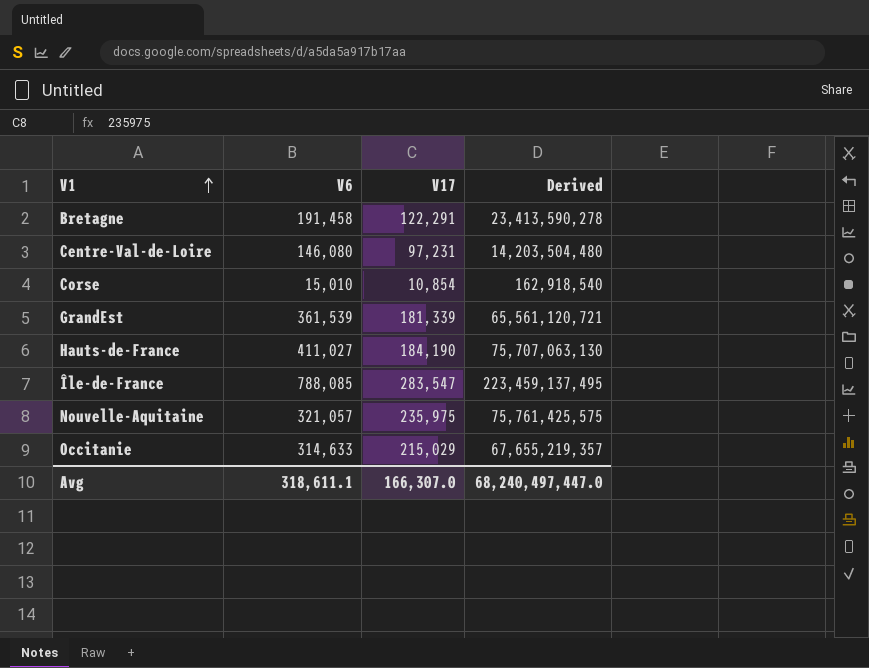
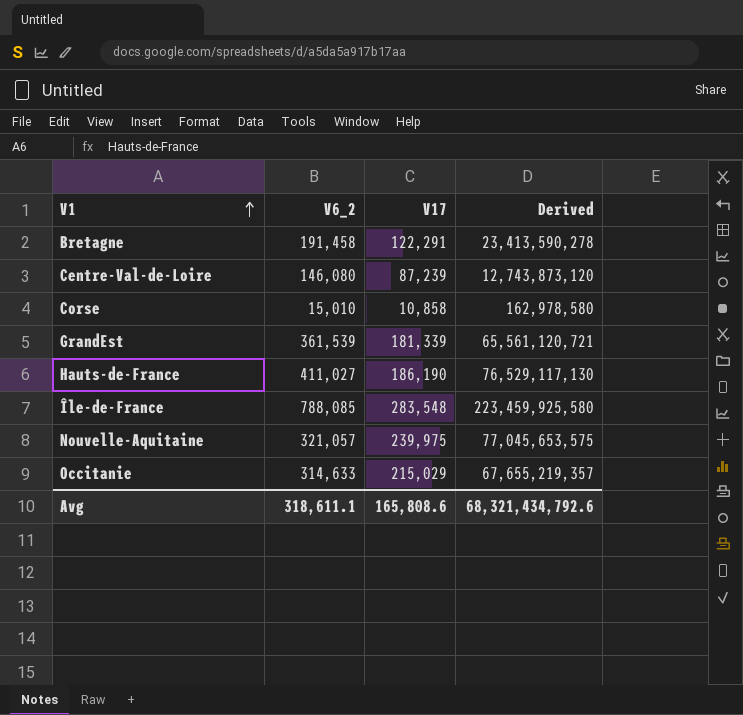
column name: V6 -> V6_2
Centre-Val-de-Loire | V17: 97,231 -> 87,239
Centre-Val-de-Loire | Derived: 14,203,504,480 -> 12,743,873,120
Corse | V17: 10,854 -> 10,858
Corse | Derived: 162,918,540 -> 162,978,580
Hauts-de-France | V17: 184,190 -> 186,190
Hauts-de-France | Derived: 75,707,063,130 -> 76,529,117,130
Île-de-France | V17: 283,547 -> 283,548
Île-de-France | Derived: 223,459,137,495 -> 223,459,925,580
Nouvelle-Aquitaine | V17: 235,975 -> 239,975
Nouvelle-Aquitaine | Derived: 75,761,425,575 -> 77,045,653,575
Avg | V17: 166,307.0 -> 165,808.6
Avg | Derived: 68,240,497,447.0 -> 68,321,434,792.6

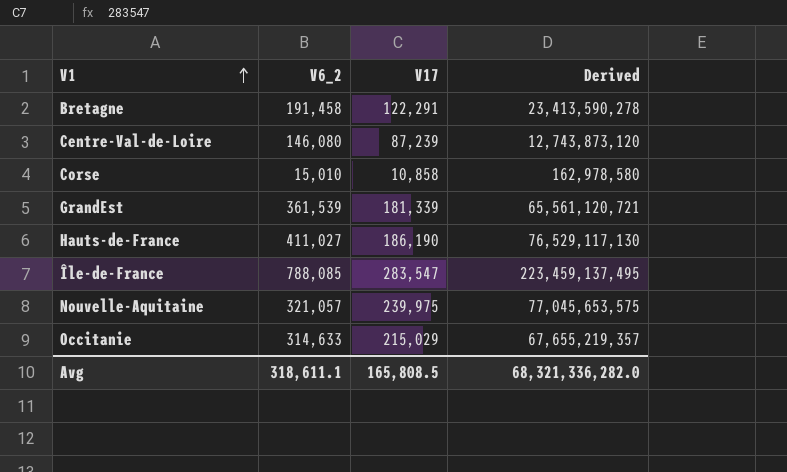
Île-de-France | V17: 283,548 -> 283,547
Île-de-France | Derived: 223,459,925,580 -> 223,459,137,495
Avg | V17: 165,808.6 -> 165,808.5
Avg | Derived: 68,321,434,792.6 -> 68,321,336,282.0

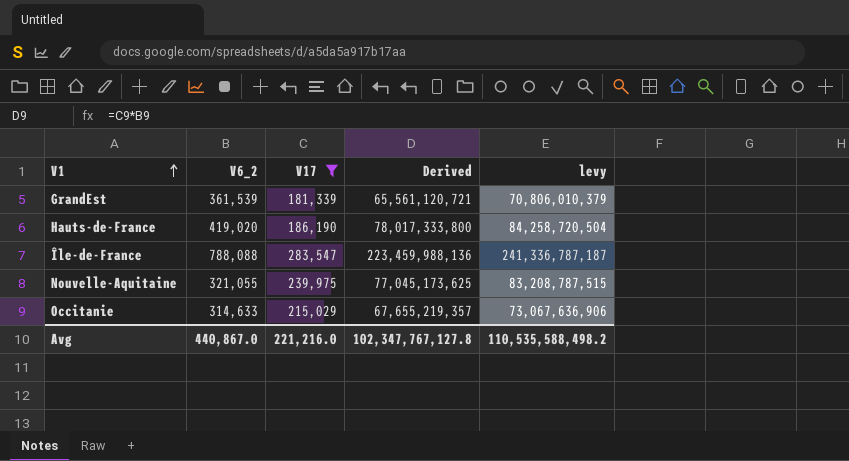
filter: none -> V17 >= 181,339
column levy | formula: none -> [Derived] * 1.08
Hauts-de-France | V6_2: 411,027 -> 419,020
Hauts-de-France | Derived: 76,529,117,130 -> 78,017,333,800
Île-de-France | V6_2: 788,085 -> 788,088
Île-de-France | Derived: 223,459,137,495 -> 223,459,988,136
Nouvelle-Aquitaine | V6_2: 321,057 -> 321,055
Nouvelle-Aquitaine | Derived: 77,045,653,575 -> 77,045,173,625
Avg | V6_2: 318,611.1 -> 440,867.0
Avg | V17: 165,808.5 -> 221,216.0
Avg | Derived: 68,321,336,282.0 -> 102,347,767,127.8

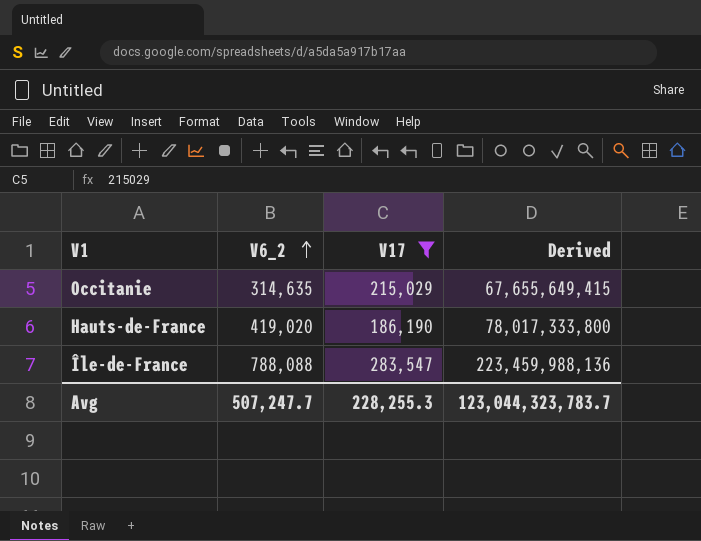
row order: V1 ascending -> V6_2 ascending
column levy | formula: [Derived] * 1.08 -> none
row GrandEst: 361,539 | 181,339 | 65,561,120,721 | 70,806,010,379 -> none
row Nouvelle-Aquitaine: 321,055 | 239,975 | 77,045,173,625 | 83,208,787,515 -> none
Occitanie | V6_2: 314,633 -> 314,635
Occitanie | Derived: 67,655,219,357 -> 67,655,649,415
Avg | V6_2: 440,867.0 -> 507,247.7
Avg | V17: 221,216.0 -> 228,255.3
Avg | Derived: 102,347,767,127.8 -> 123,044,323,783.7

